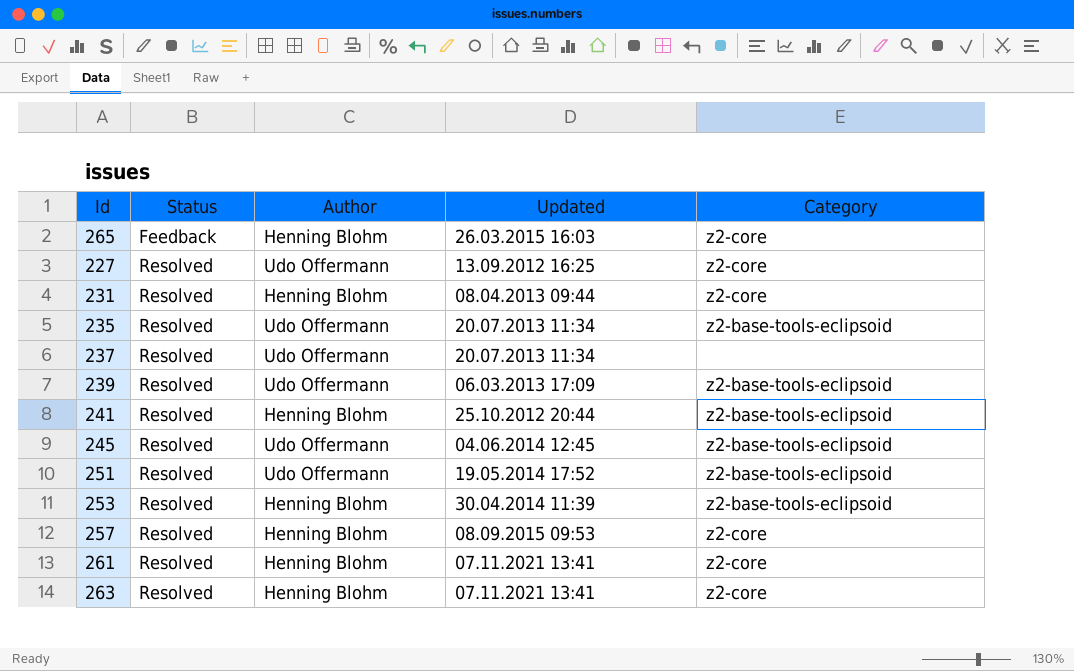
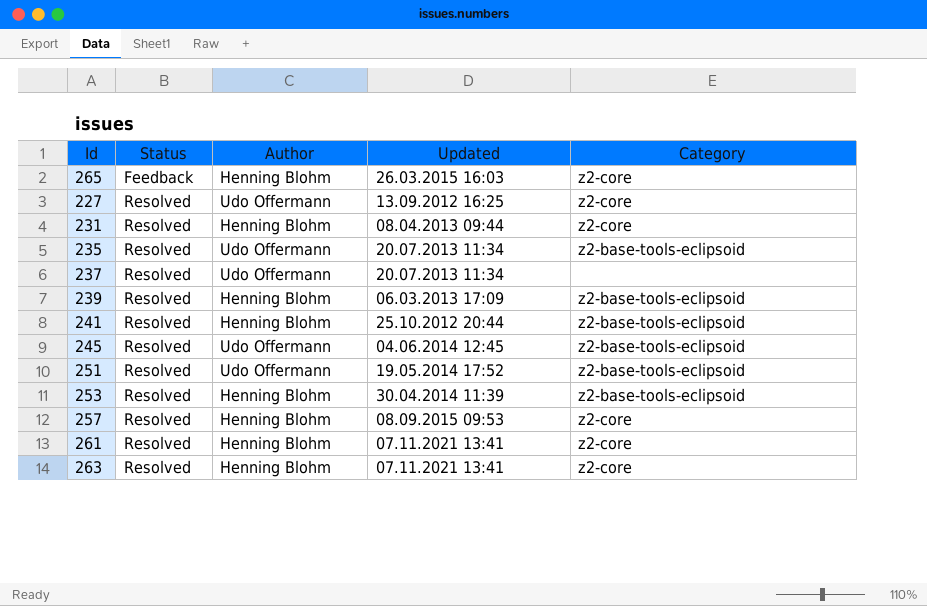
239 | Author: Udo Offermann -> Henning Blohm

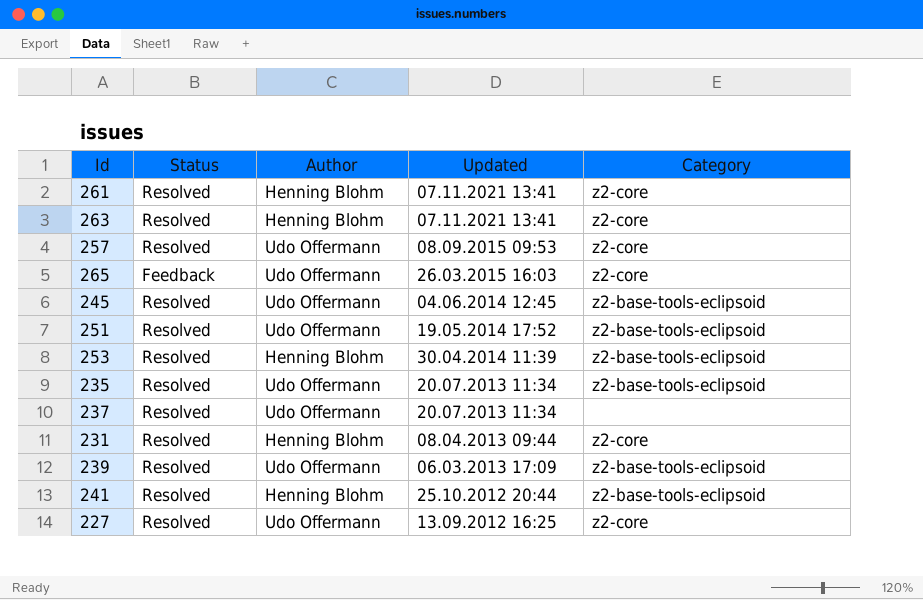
row order: Status ascending -> Updated descending
257 | Author: Henning Blohm -> Udo Offermann
265 | Author: Henning Blohm -> Udo Offermann
239 | Author: Henning Blohm -> Udo Offermann

